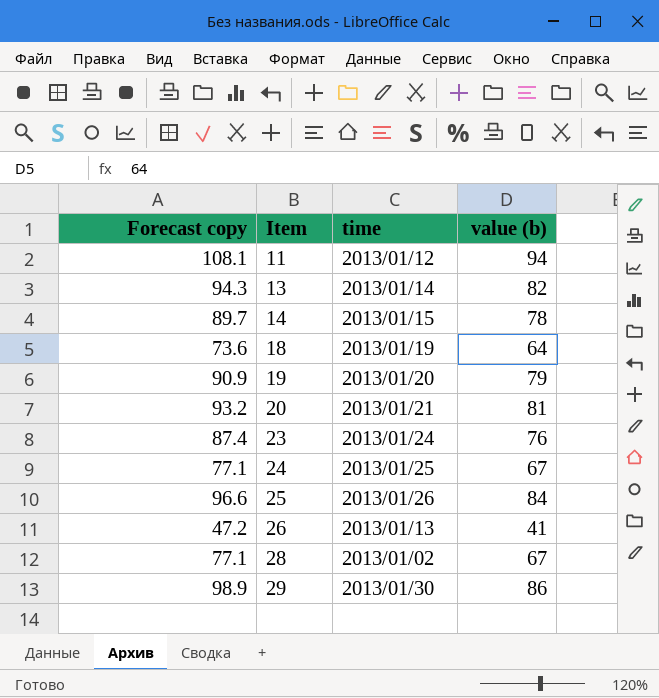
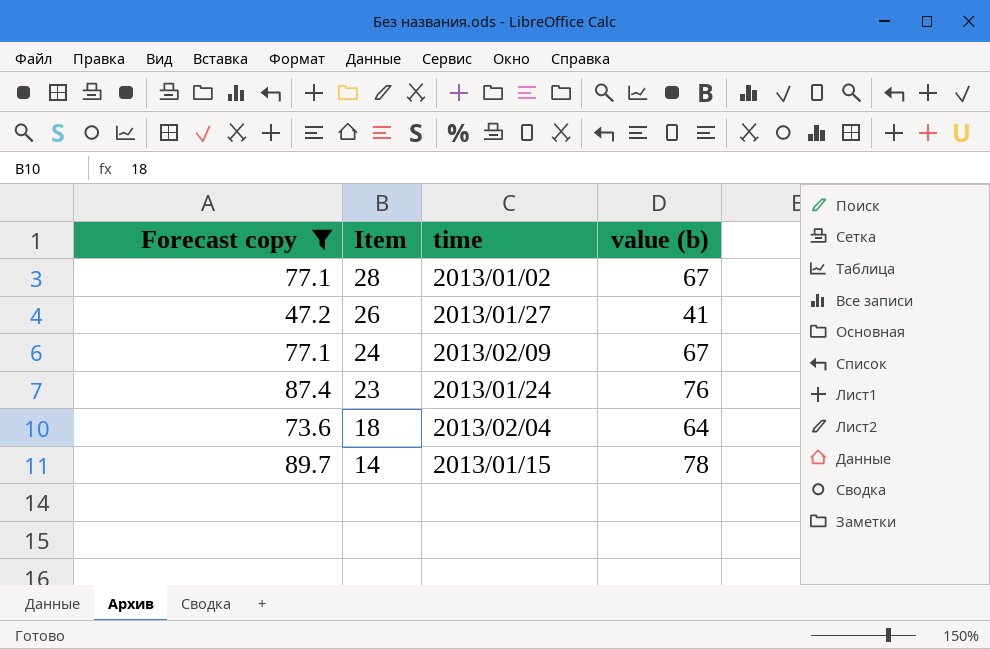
filter: none -> Forecast copy <= 89.7
row order: Item ascending -> Item descending
26 | time: 2013/01/13 -> 2013/01/27
24 | time: 2013/01/25 -> 2013/02/09
18 | time: 2013/01/19 -> 2013/02/04

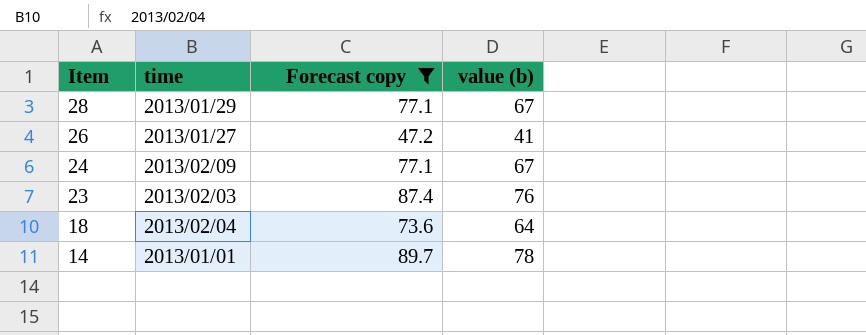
column Forecast copy | position: 1 -> 3
28 | time: 2013/01/02 -> 2013/01/29
23 | time: 2013/01/24 -> 2013/02/03
14 | time: 2013/01/15 -> 2013/01/01

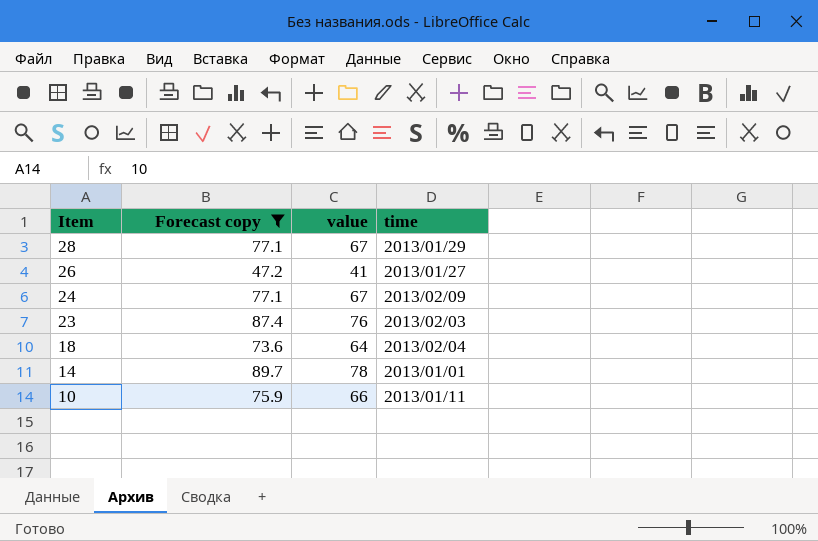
column name: value (b) -> value
column time | position: 2 -> 4
row 10: none -> 75.9 | 66 | 2013/01/11

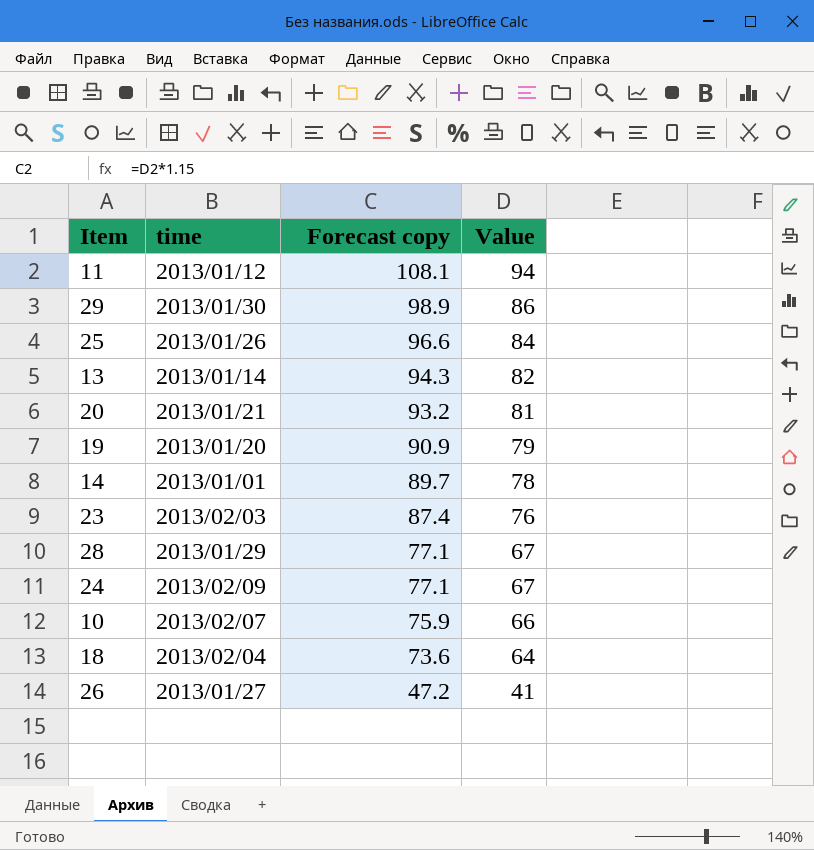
filter: Forecast copy <= 89.7 -> none
row order: Item descending -> Forecast copy descending
column time | position: 4 -> 2
column name: value -> Value
10 | time: 2013/01/11 -> 2013/02/07

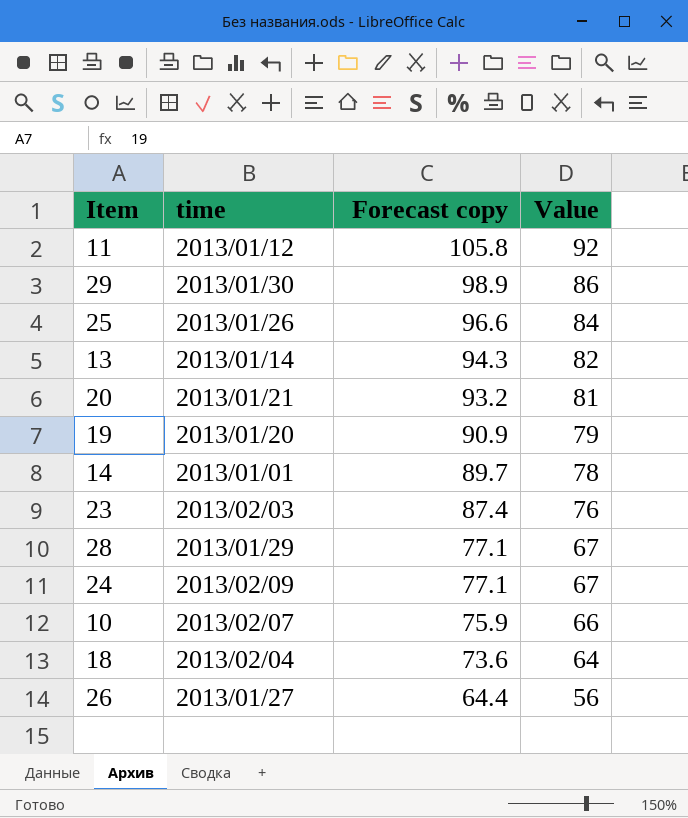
11 | Forecast copy: 108.1 -> 105.8
11 | Value: 94 -> 92
26 | Forecast copy: 47.2 -> 64.4
26 | Value: 41 -> 56

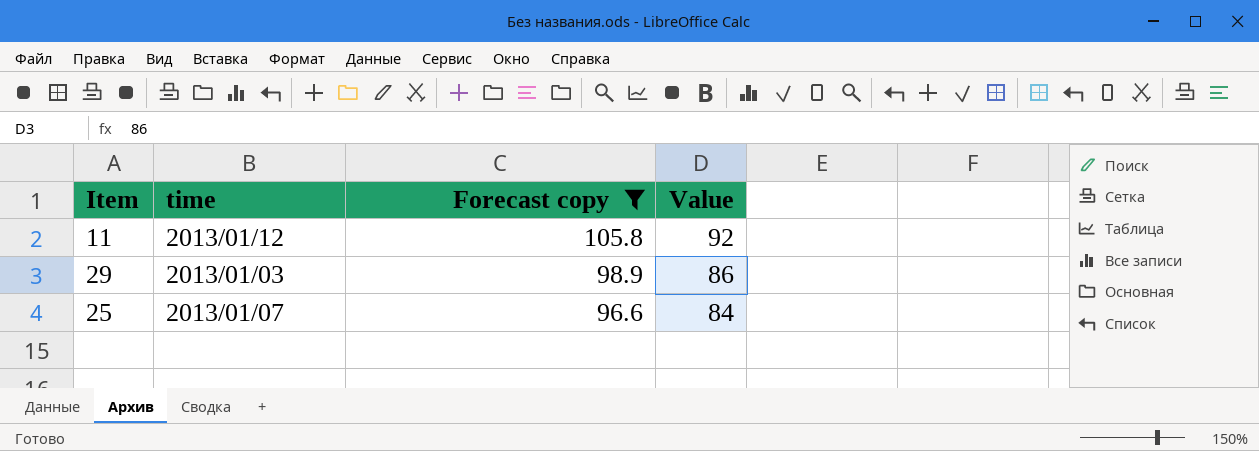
filter: none -> Forecast copy >= 96.6
29 | time: 2013/01/30 -> 2013/01/03
25 | time: 2013/01/26 -> 2013/01/07

